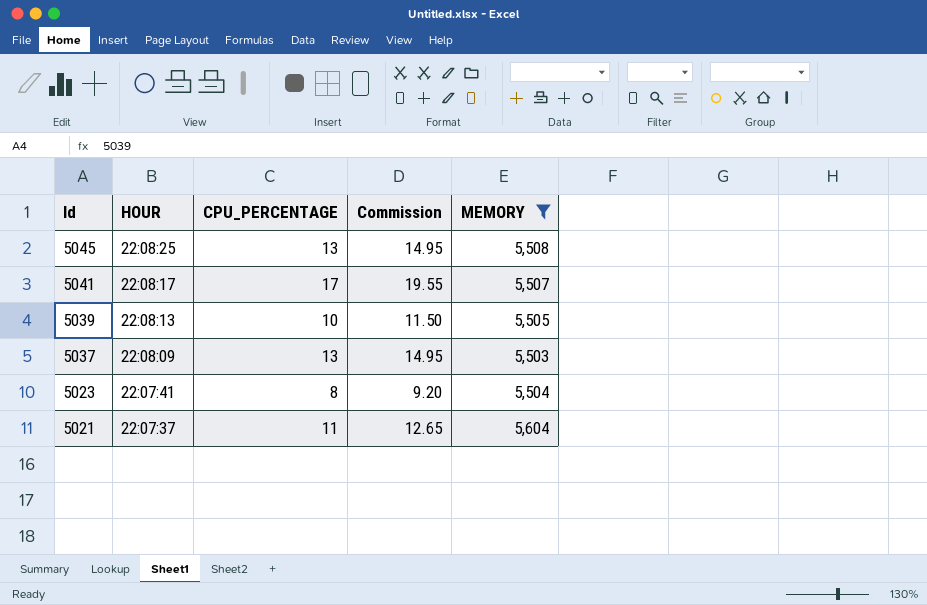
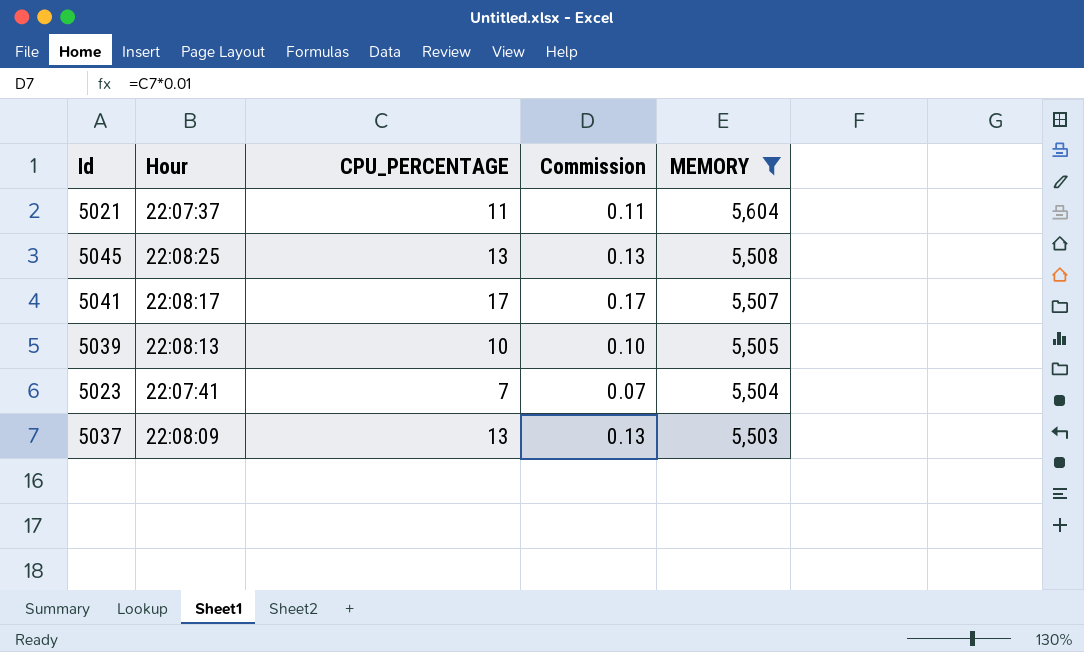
row order: Id descending -> MEMORY descending
column name: HOUR -> Hour
column Commission | formula: [CPU_PERCENTAGE] * 1.15 -> [CPU_PERCENTAGE] * 0.01
5023 | CPU_PERCENTAGE: 8 -> 7

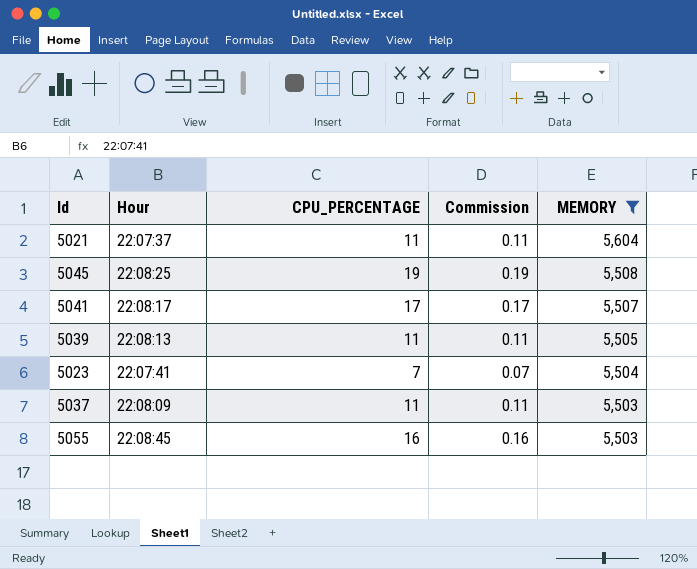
5045 | CPU_PERCENTAGE: 13 -> 19
5045 | Commission: 0.13 -> 0.19
5039 | CPU_PERCENTAGE: 10 -> 11
5039 | Commission: 0.10 -> 0.11
5037 | CPU_PERCENTAGE: 13 -> 11
5037 | Commission: 0.13 -> 0.11
row 5055: none -> 22:08:45 | 16 | 0.16 | 5,503

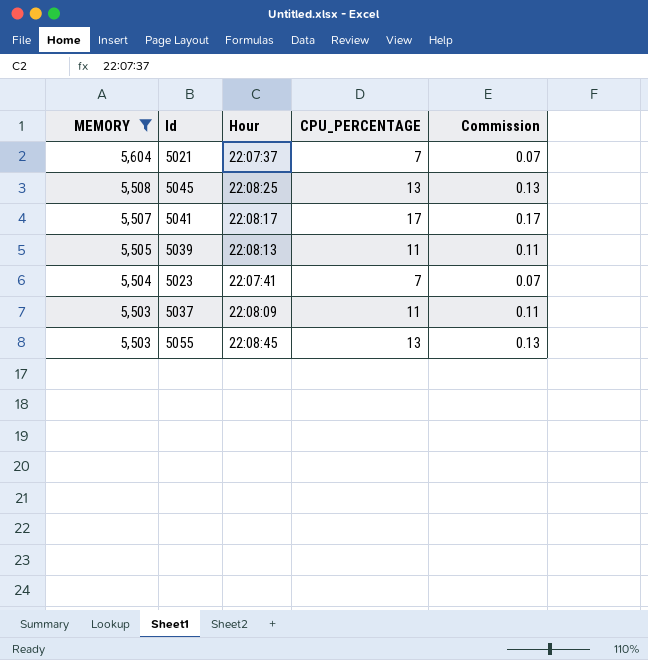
column MEMORY | position: 5 -> 1
5021 | CPU_PERCENTAGE: 11 -> 7
5021 | Commission: 0.11 -> 0.07
5045 | CPU_PERCENTAGE: 19 -> 13
5045 | Commission: 0.19 -> 0.13
5055 | CPU_PERCENTAGE: 16 -> 13
5055 | Commission: 0.16 -> 0.13

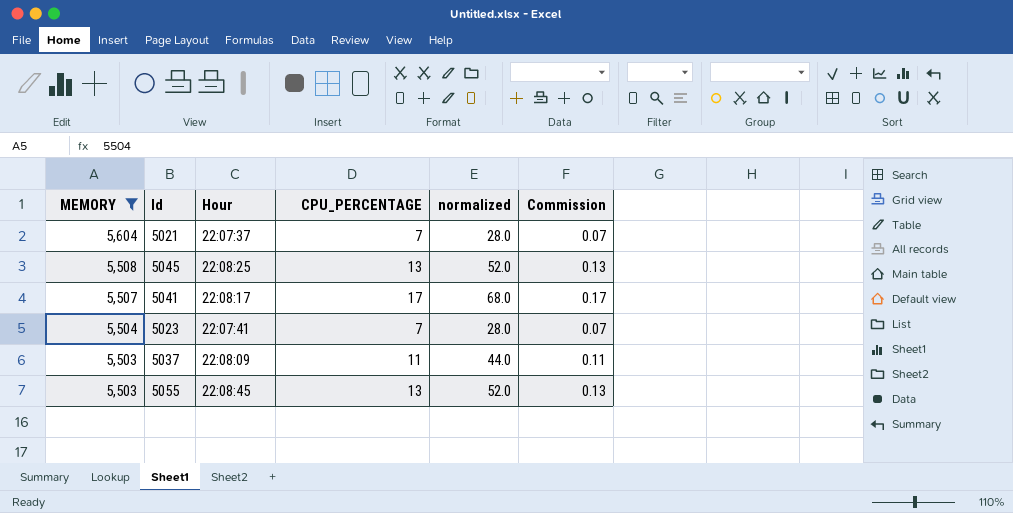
column normalized | formula: none -> [CPU_PERCENTAGE] * 4
row 5039: 5,505 | 22:08:13 | 11 | 0.11 -> none

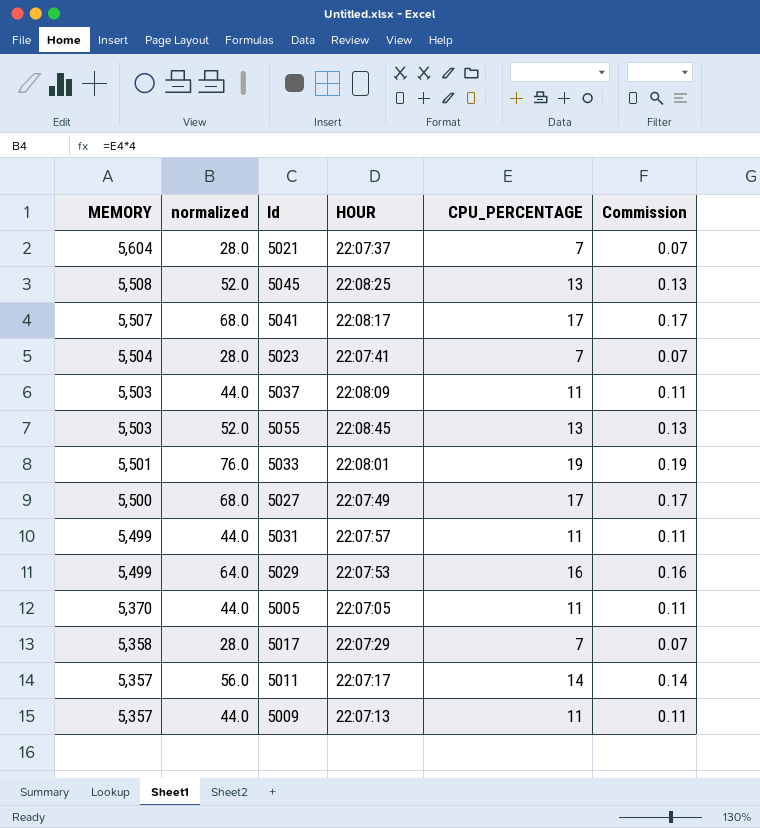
filter: MEMORY >= 5,503 -> none
column normalized | position: 5 -> 2
column name: Hour -> HOUR

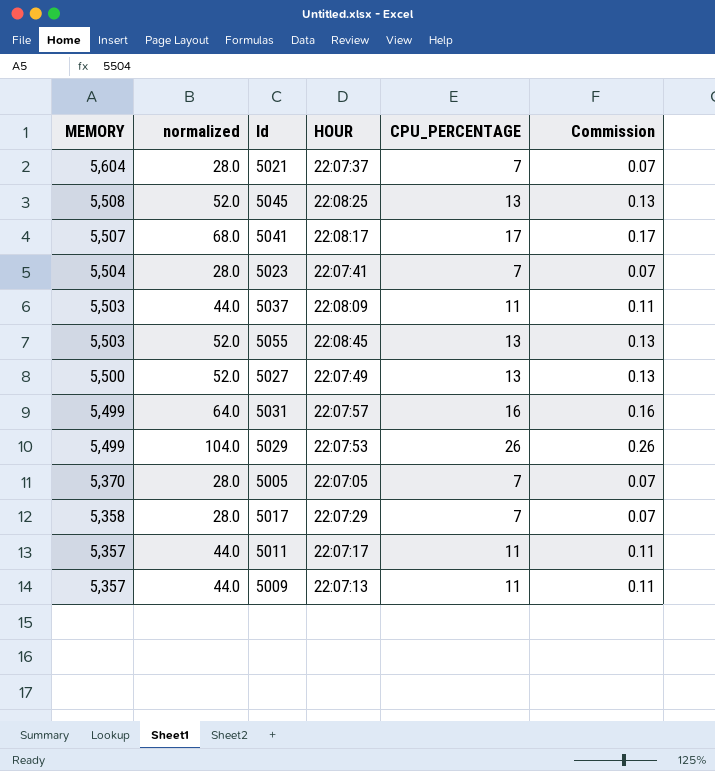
row 5033: 5,501 | 76.0 | 22:08:01 | 19 | 0.19 -> none
5027 | normalized: 68.0 -> 52.0
5027 | CPU_PERCENTAGE: 17 -> 13
5027 | Commission: 0.17 -> 0.13
5031 | normalized: 44.0 -> 64.0
5031 | CPU_PERCENTAGE: 11 -> 16
5031 | Commission: 0.11 -> 0.16
5029 | normalized: 64.0 -> 104.0
5029 | CPU_PERCENTAGE: 16 -> 26
5029 | Commission: 0.16 -> 0.26
5005 | normalized: 44.0 -> 28.0
5005 | CPU_PERCENTAGE: 11 -> 7
5005 | Commission: 0.11 -> 0.07
5011 | normalized: 56.0 -> 44.0
5011 | CPU_PERCENTAGE: 14 -> 11
5011 | Commission: 0.14 -> 0.11

